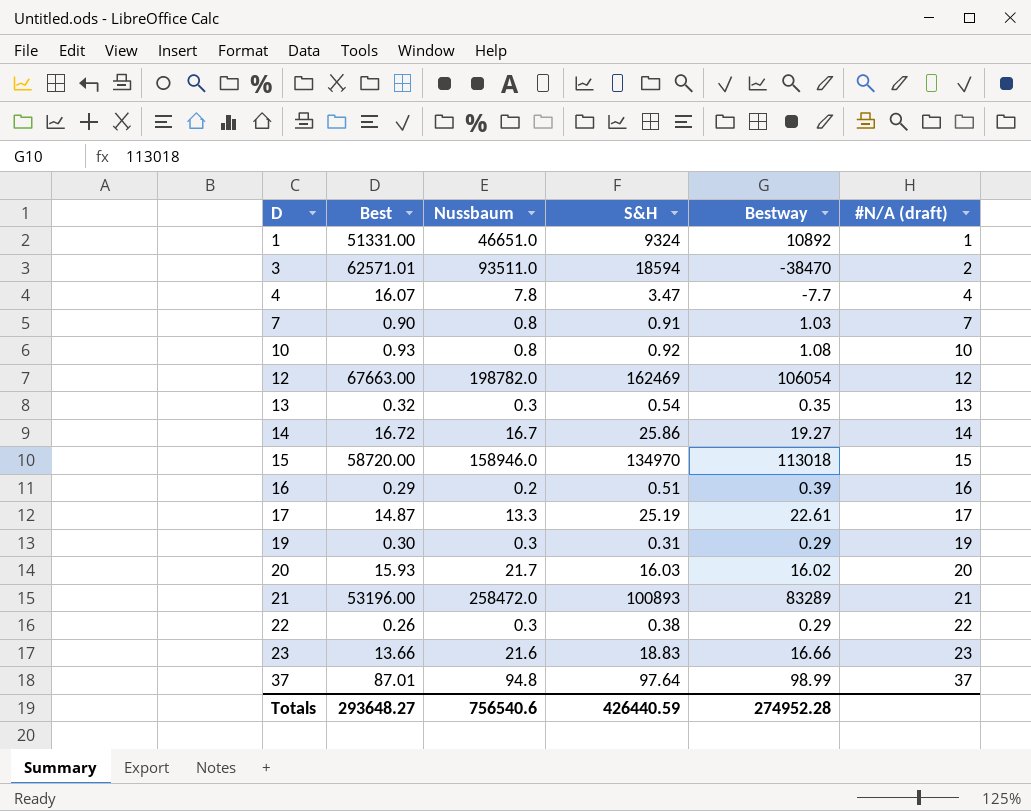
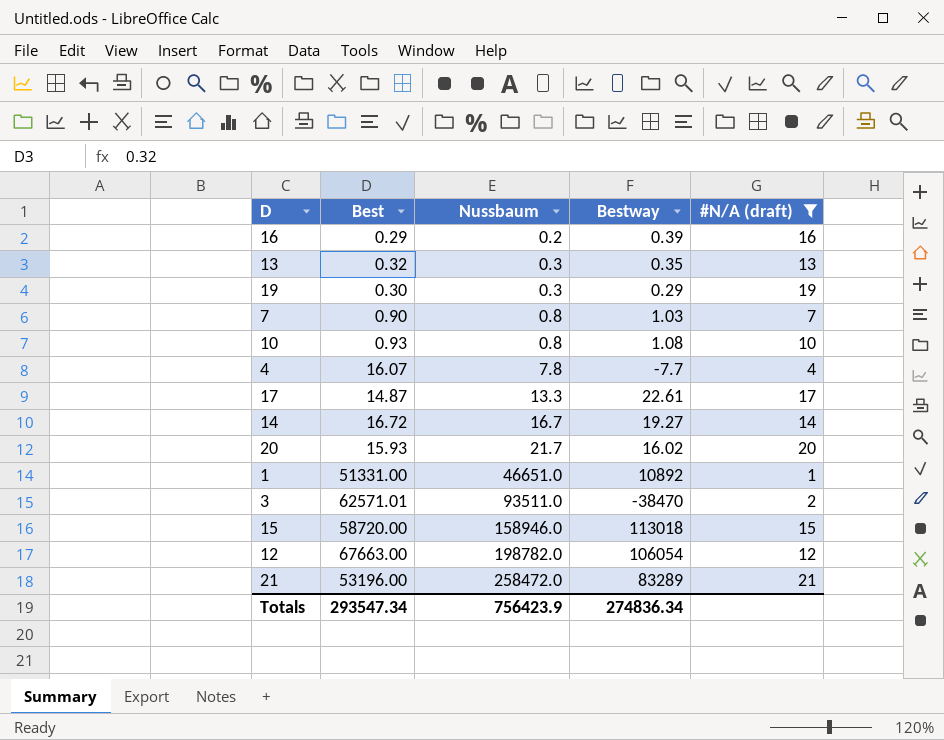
filter: none -> #N/A (draft) <= 21
row order: D ascending -> Nussbaum ascending
column S&H | position: 4 -> none
Totals | Best: 293648.27 -> 293547.34
Totals | Nussbaum: 756540.6 -> 756423.9
Totals | Bestway: 274952.28 -> 274836.34

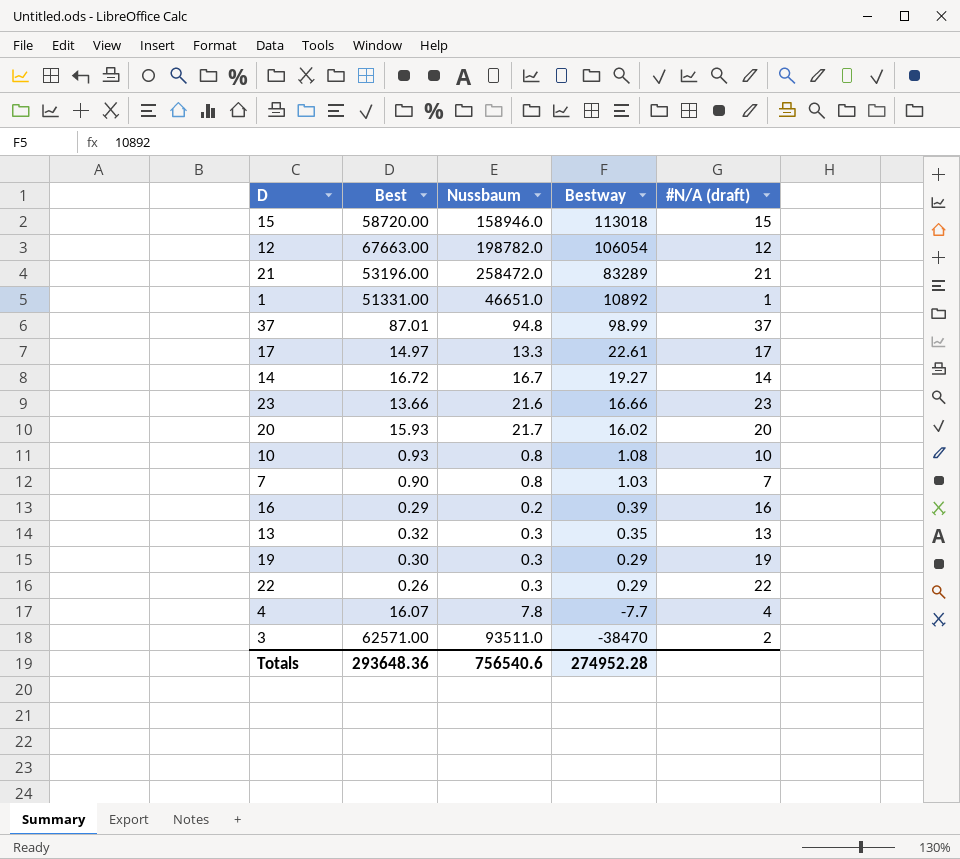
filter: #N/A (draft) <= 21 -> none
row order: Nussbaum ascending -> Bestway descending
17 | Best: 14.87 -> 14.97
3 | Best: 62571.01 -> 62571.00
Totals | Best: 293547.34 -> 293648.36
Totals | Nussbaum: 756423.9 -> 756540.6
Totals | Bestway: 274836.34 -> 274952.28

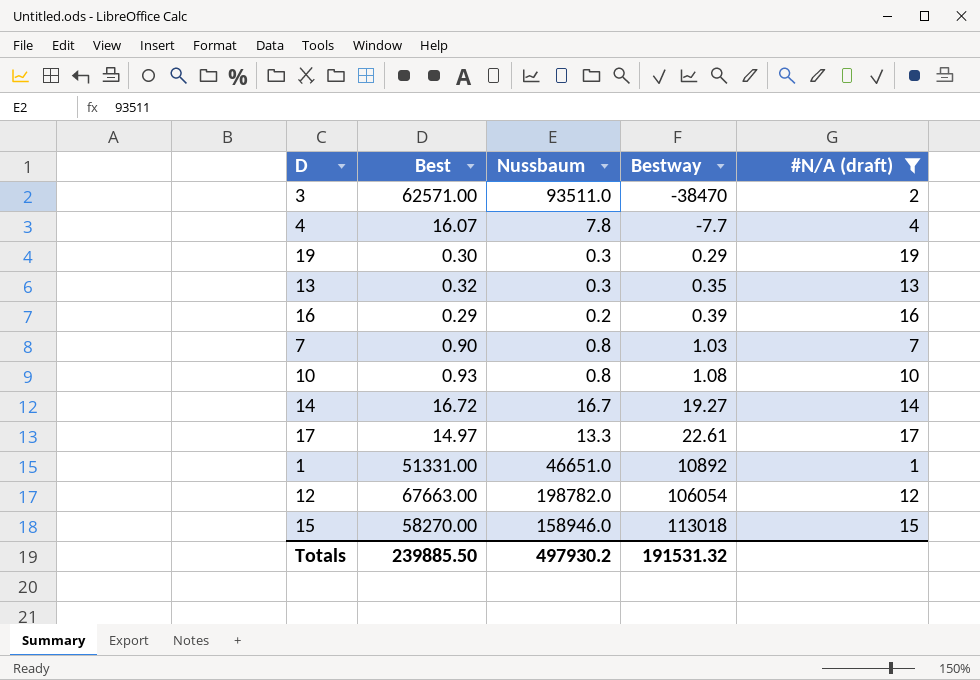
filter: none -> #N/A (draft) <= 19
row order: Bestway descending -> Bestway ascending
15 | Best: 58720.00 -> 58270.00
Totals | Best: 293648.36 -> 239885.50
Totals | Nussbaum: 756540.6 -> 497930.2
Totals | Bestway: 274952.28 -> 191531.32

